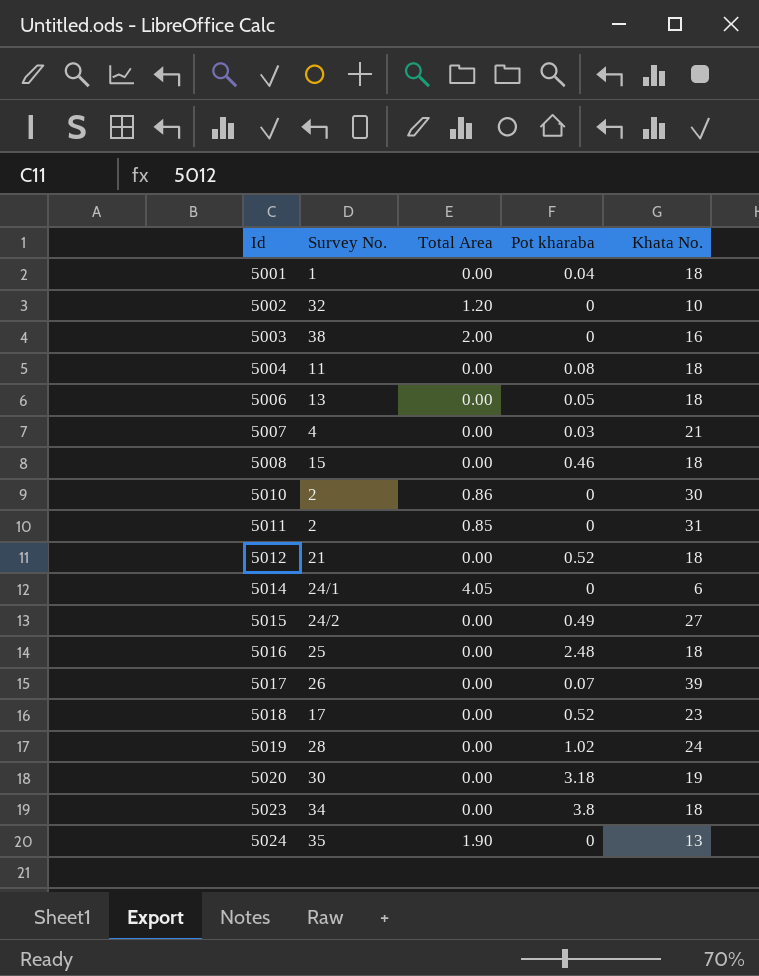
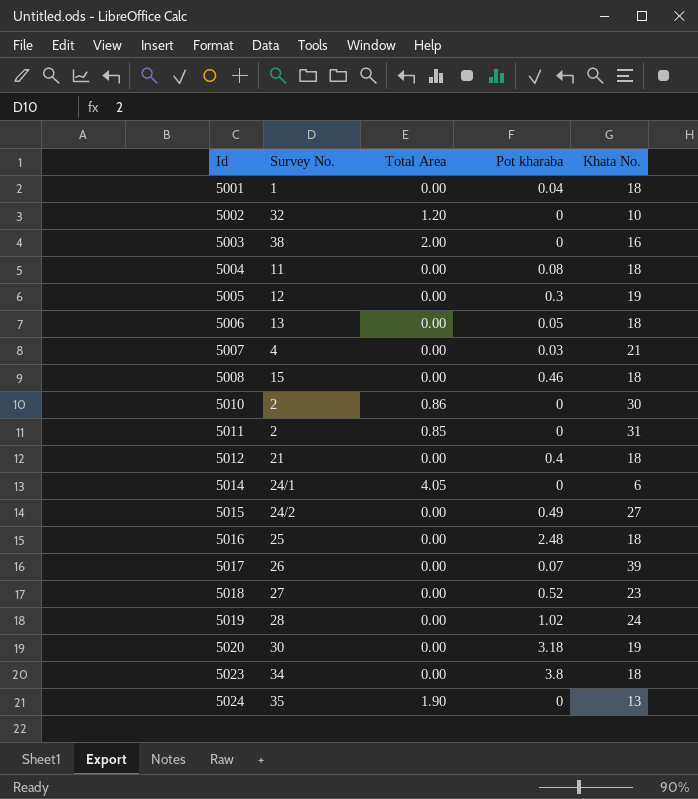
row 5005: none -> 12 | 0.00 | 0.3 | 19
5012 | Pot kharaba: 0.52 -> 0.4
5018 | Survey No.: 17 -> 27

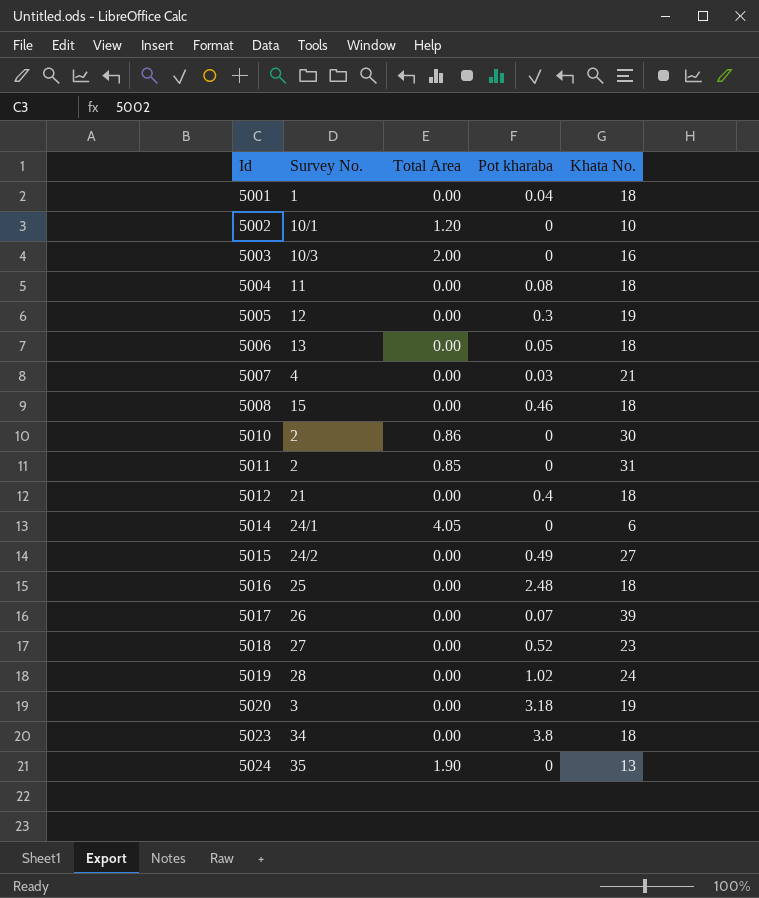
5002 | Survey No.: 32 -> 10/1
5003 | Survey No.: 38 -> 10/3
5020 | Survey No.: 30 -> 3

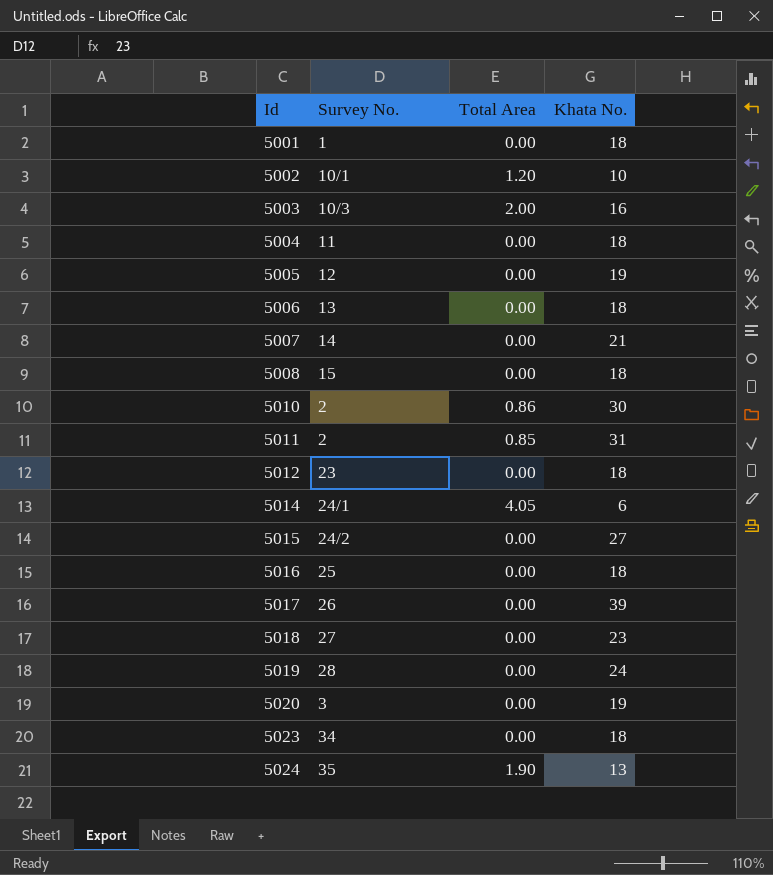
column Pot kharaba | position: 4 -> none
5007 | Survey No.: 4 -> 14
5012 | Survey No.: 21 -> 23

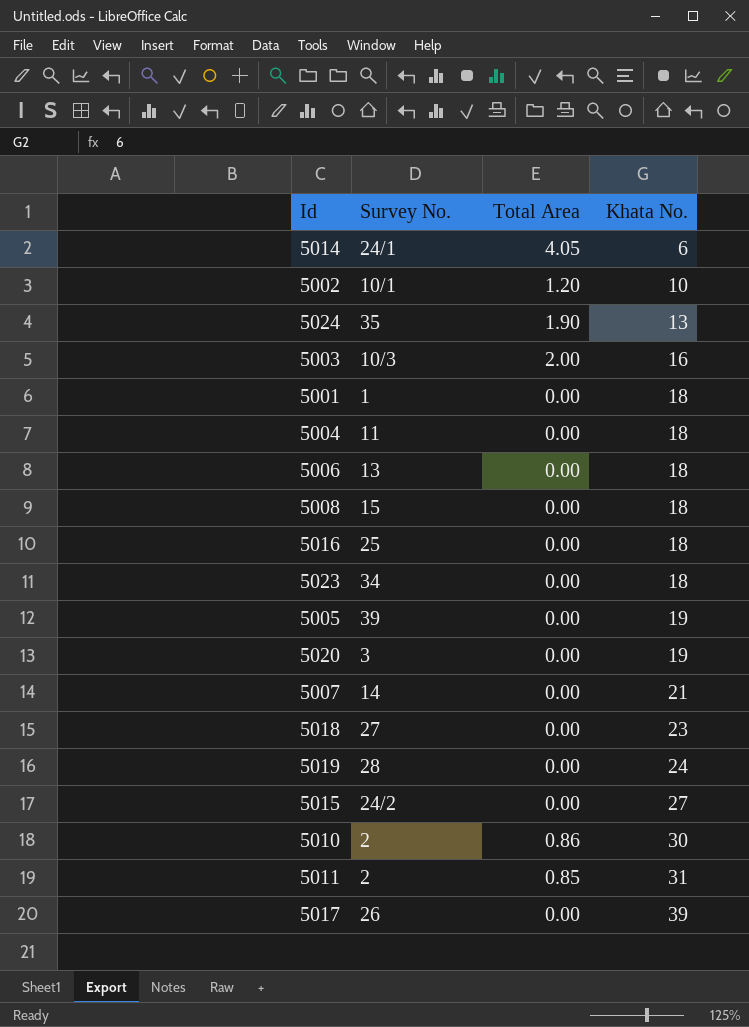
row order: Id ascending -> Khata No. ascending
row 5012: 23 | 0.00 | 18 -> none
5005 | Survey No.: 12 -> 39

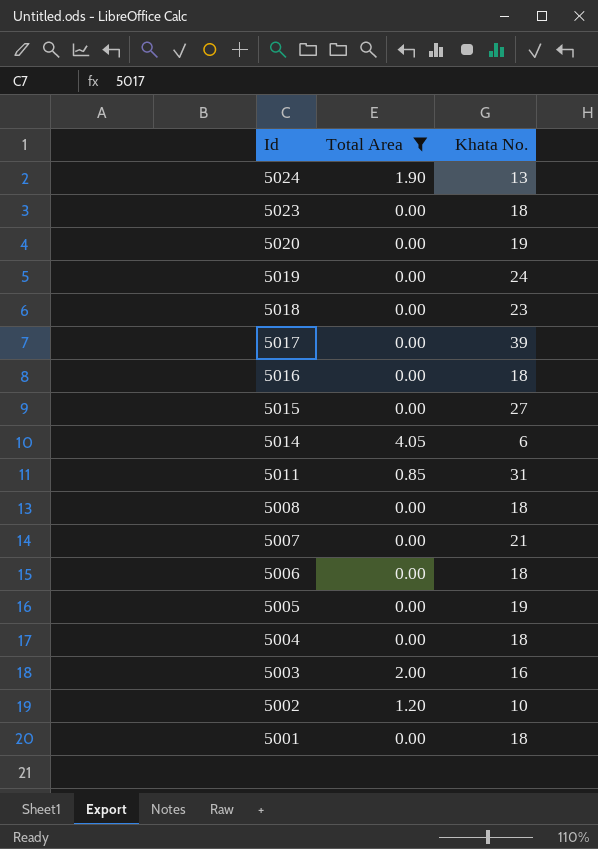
filter: none -> Total Area != 0.86
row order: Khata No. ascending -> Id descending
column Survey No. | position: 2 -> none

